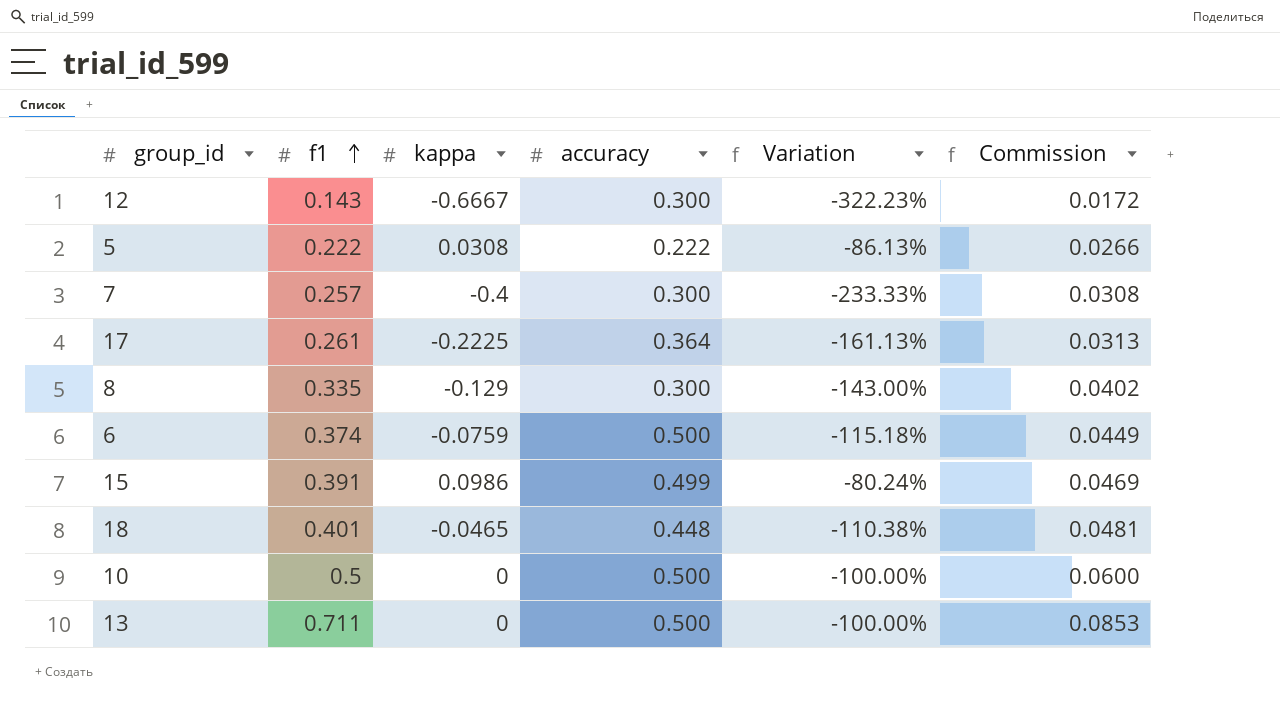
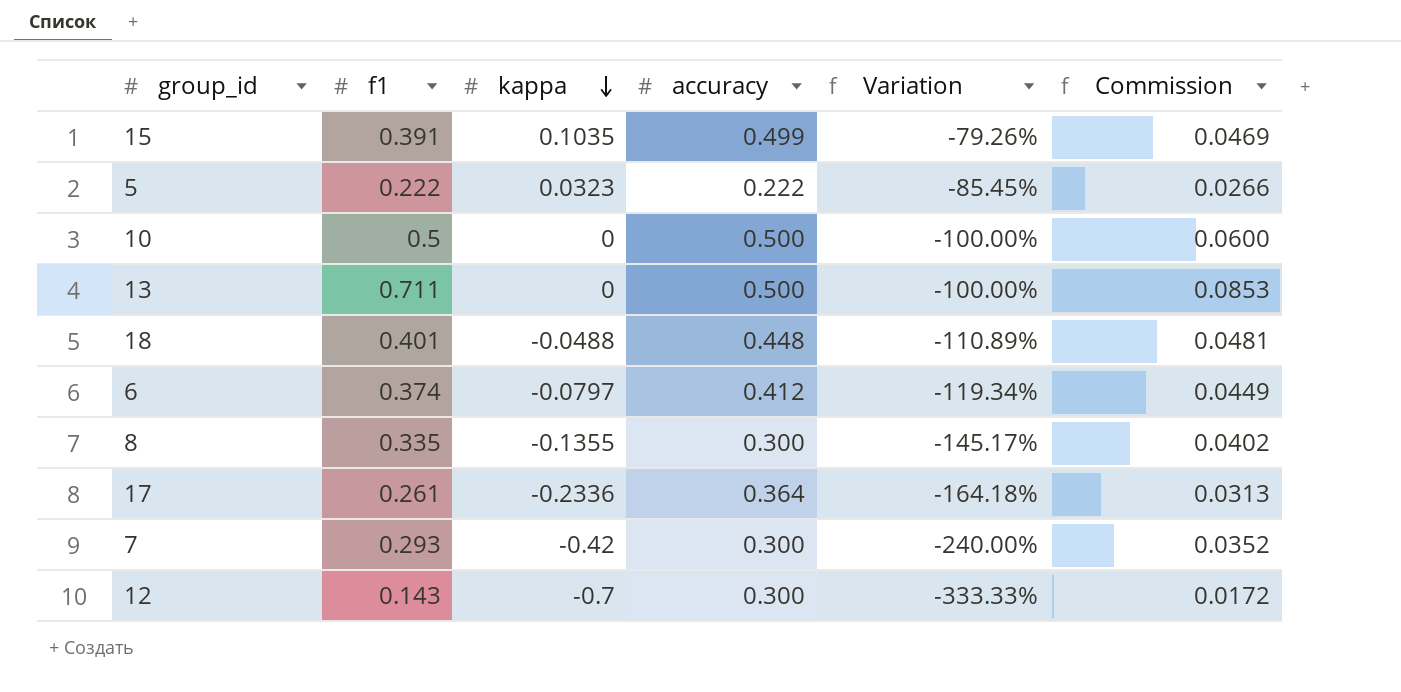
row order: f1 ascending -> kappa descending
15 | kappa: 0.0986 -> 0.1035
15 | Variation: -80.24% -> -79.26%
5 | kappa: 0.0308 -> 0.0323
5 | Variation: -86.13% -> -85.45%
18 | kappa: -0.0465 -> -0.0488
18 | Variation: -110.38% -> -110.89%
6 | kappa: -0.0759 -> -0.0797
6 | accuracy: 0.500 -> 0.412
6 | Variation: -115.18% -> -119.34%
8 | kappa: -0.129 -> -0.1355
8 | Variation: -143.00% -> -145.17%
17 | kappa: -0.2225 -> -0.2336
17 | Variation: -161.13% -> -164.18%
7 | f1: 0.257 -> 0.293
7 | kappa: -0.4 -> -0.42
7 | Variation: -233.33% -> -240.00%
7 | Commission: 0.0308 -> 0.0352
12 | kappa: -0.6667 -> -0.7
12 | Variation: -322.23% -> -333.33%

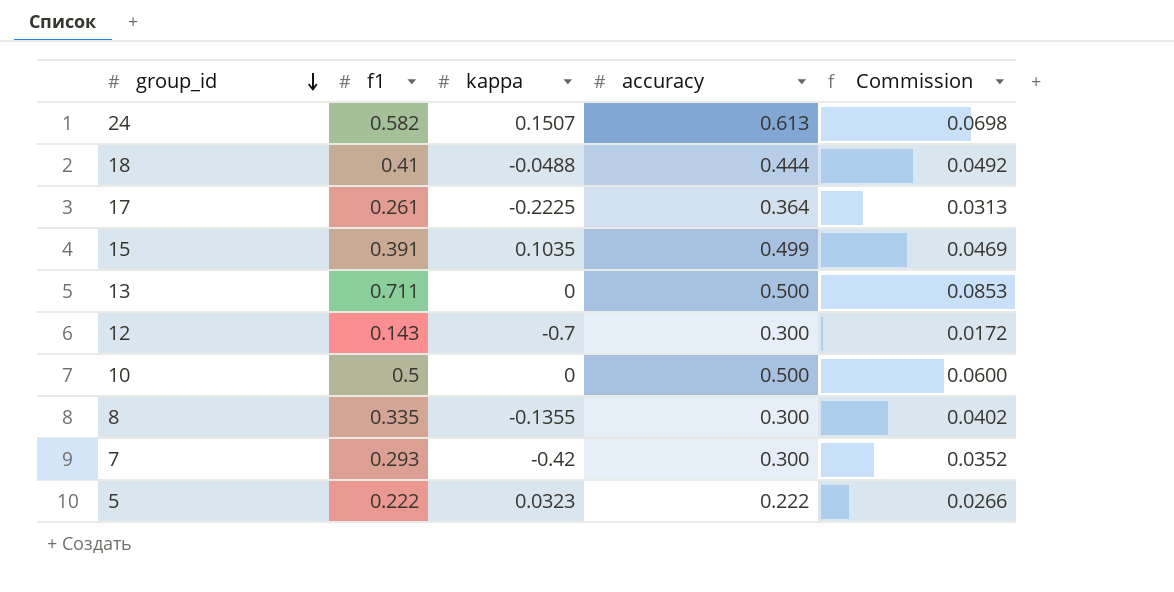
row order: kappa descending -> group_id descending
column Variation | formula: ([kappa] - [accuracy]) / [accuracy] -> none
row 6: 0.374 | -0.0797 | 0.412 | -119.34% | 0.0449 -> none
row 24: none -> 0.582 | 0.1507 | 0.613 | 0.0698
18 | f1: 0.401 -> 0.41
18 | accuracy: 0.448 -> 0.444
18 | Commission: 0.0481 -> 0.0492
17 | kappa: -0.2336 -> -0.2225

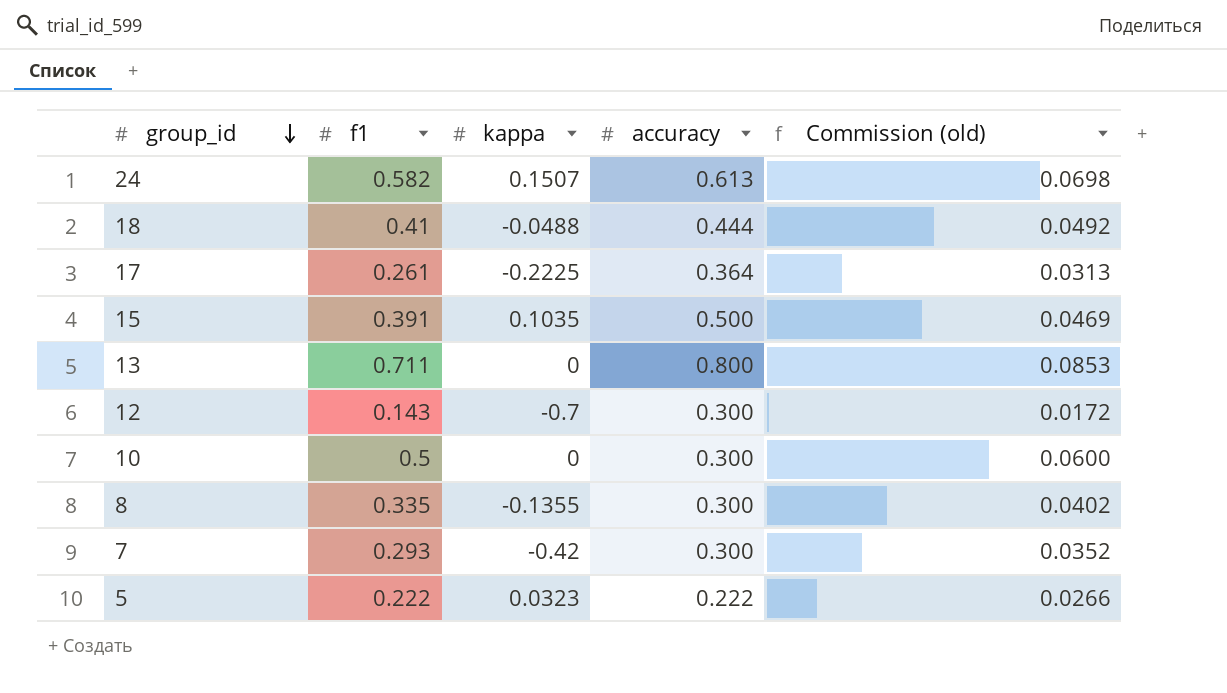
column name: Commission -> Commission (old)
15 | accuracy: 0.499 -> 0.500
13 | accuracy: 0.500 -> 0.800
10 | accuracy: 0.500 -> 0.300

